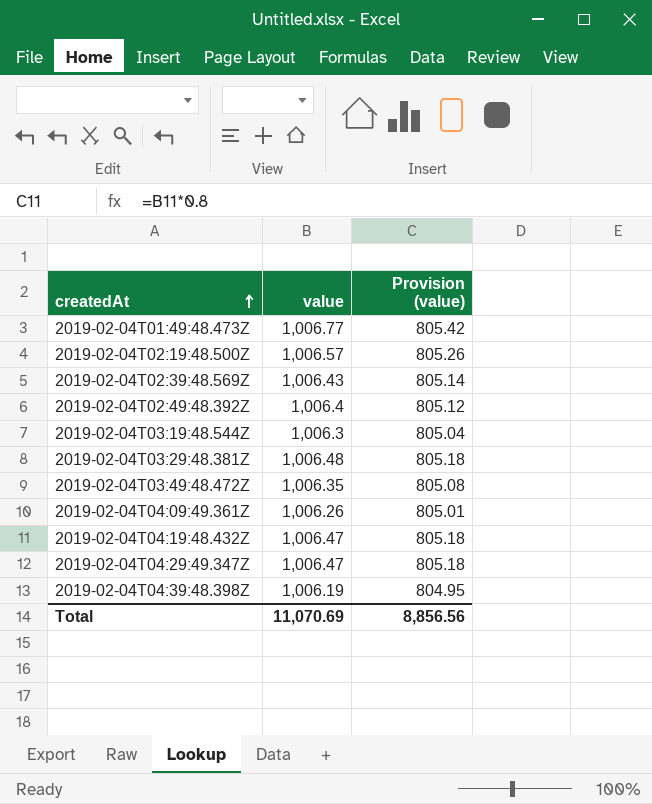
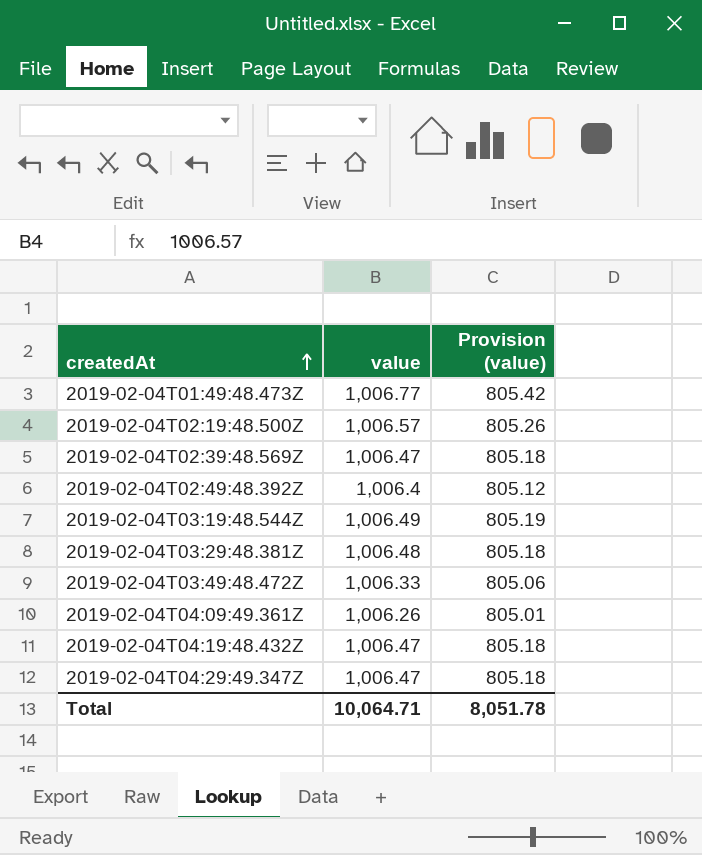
row 2019-02-04T04:39:48.398Z: 1,006.19 | 804.95 -> none
2019-02-04T02:39:48.569Z | value: 1,006.43 -> 1,006.47
2019-02-04T02:39:48.569Z | Provision (value): 805.14 -> 805.18
2019-02-04T03:19:48.544Z | value: 1,006.3 -> 1,006.49
2019-02-04T03:19:48.544Z | Provision (value): 805.04 -> 805.19
2019-02-04T03:49:48.472Z | value: 1,006.35 -> 1,006.33
2019-02-04T03:49:48.472Z | Provision (value): 805.08 -> 805.06
Total | value: 11,070.69 -> 10,064.71
Total | Provision (value): 8,856.56 -> 8,051.78

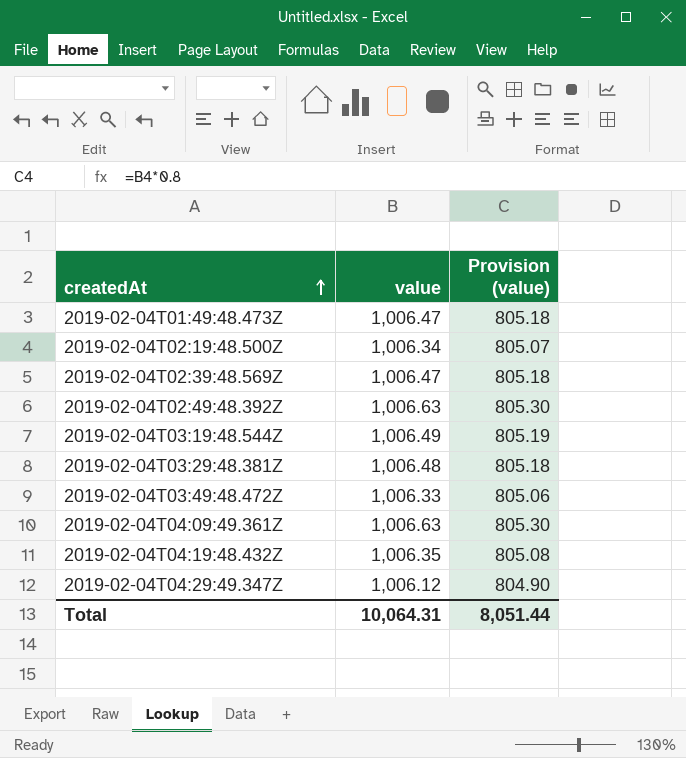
2019-02-04T01:49:48.473Z | value: 1,006.77 -> 1,006.47
2019-02-04T01:49:48.473Z | Provision (value): 805.42 -> 805.18
2019-02-04T02:19:48.500Z | value: 1,006.57 -> 1,006.34
2019-02-04T02:19:48.500Z | Provision (value): 805.26 -> 805.07
2019-02-04T02:49:48.392Z | value: 1,006.4 -> 1,006.63
2019-02-04T02:49:48.392Z | Provision (value): 805.12 -> 805.30
2019-02-04T04:09:49.361Z | value: 1,006.26 -> 1,006.63
2019-02-04T04:09:49.361Z | Provision (value): 805.01 -> 805.30
2019-02-04T04:19:48.432Z | value: 1,006.47 -> 1,006.35
2019-02-04T04:19:48.432Z | Provision (value): 805.18 -> 805.08
2019-02-04T04:29:49.347Z | value: 1,006.47 -> 1,006.12
2019-02-04T04:29:49.347Z | Provision (value): 805.18 -> 804.90
Total | value: 10,064.71 -> 10,064.31
Total | Provision (value): 8,051.78 -> 8,051.44

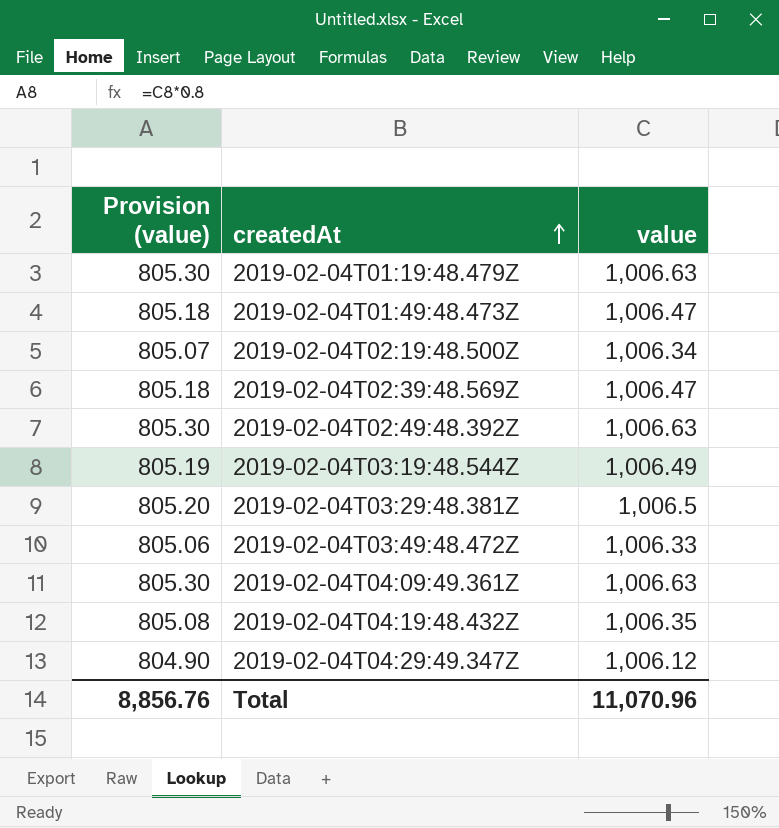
column Provision (value) | position: 3 -> 1
row 2019-02-04T01:19:48.479Z: none -> 805.30 | 1,006.63
2019-02-04T03:29:48.381Z | Provision (value): 805.18 -> 805.20
2019-02-04T03:29:48.381Z | value: 1,006.48 -> 1,006.5
Total | Provision (value): 8,051.44 -> 8,856.76
Total | value: 10,064.31 -> 11,070.96

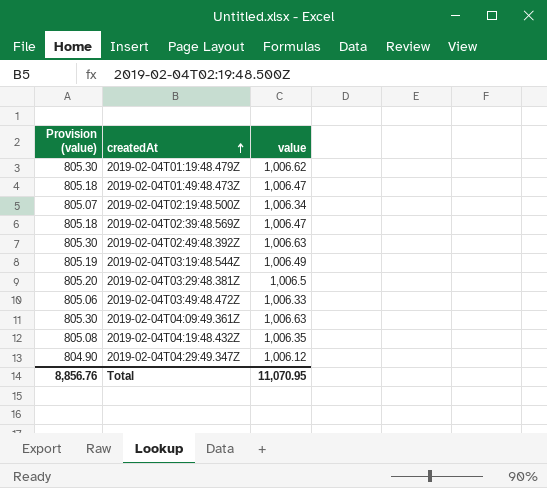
2019-02-04T01:19:48.479Z | value: 1,006.63 -> 1,006.62
Total | value: 11,070.96 -> 11,070.95

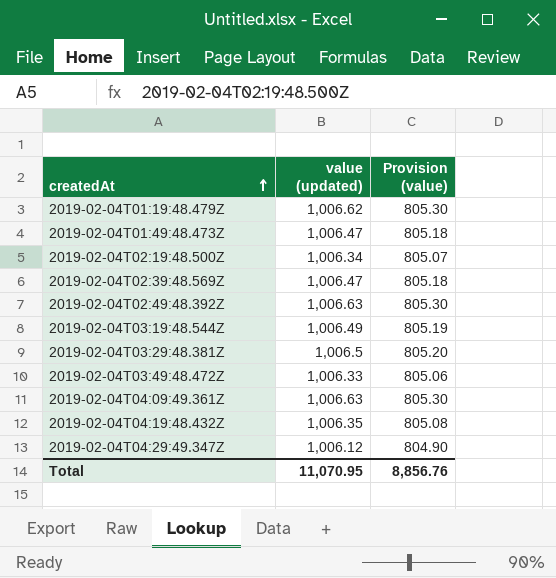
column name: value -> value (updated)
column Provision (value) | position: 1 -> 3

